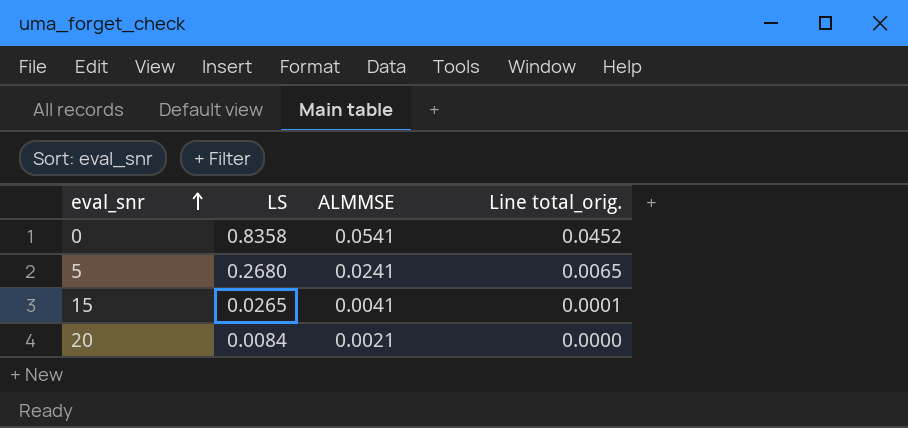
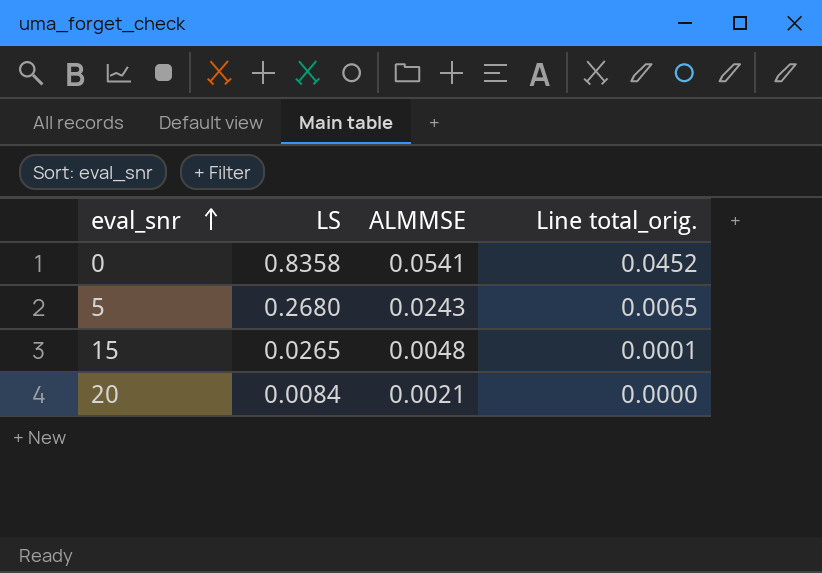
5 | ALMMSE: 0.0241 -> 0.0243
15 | ALMMSE: 0.0041 -> 0.0048

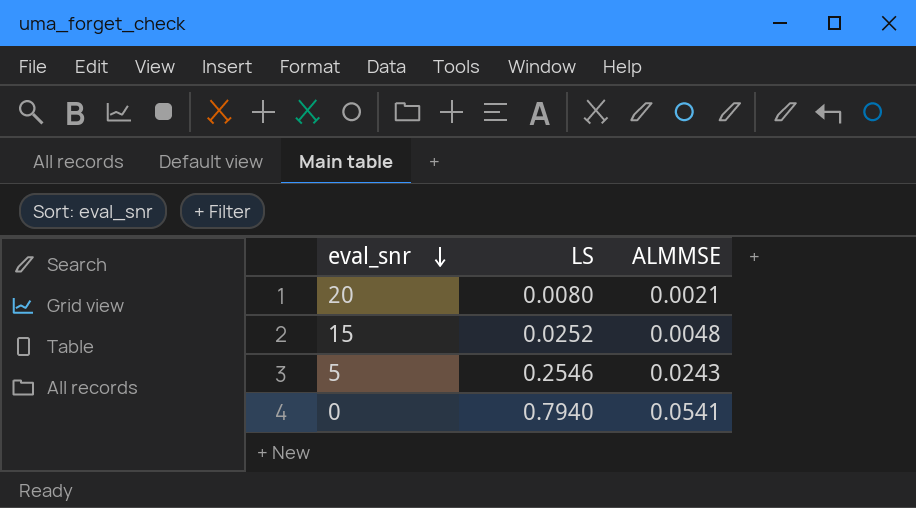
row order: eval_snr ascending -> eval_snr descending
column Line total_orig. | formula: [LS] * [ALMMSE] -> none
20 | LS: 0.0084 -> 0.0080
15 | LS: 0.0265 -> 0.0252
5 | LS: 0.2680 -> 0.2546
0 | LS: 0.8358 -> 0.7940

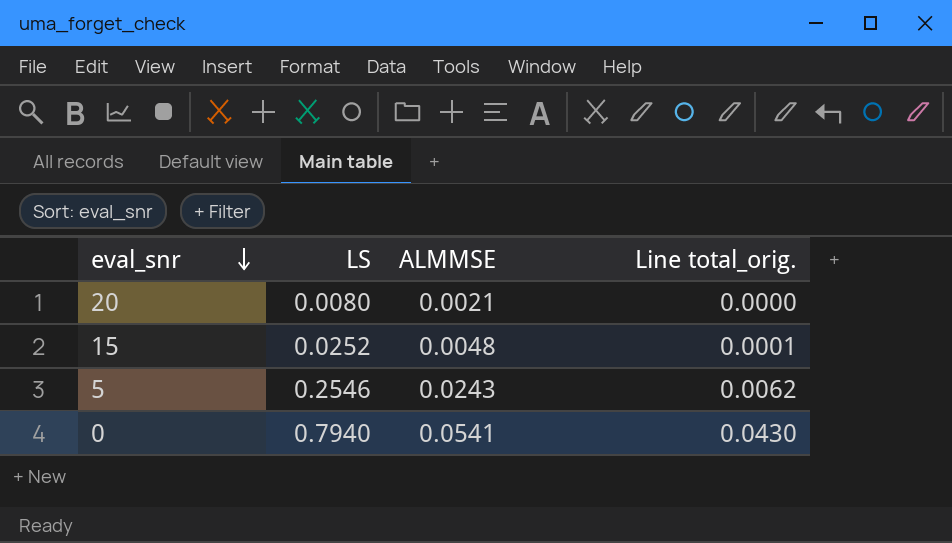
column Line total_orig. | formula: none -> [LS] * [ALMMSE]

